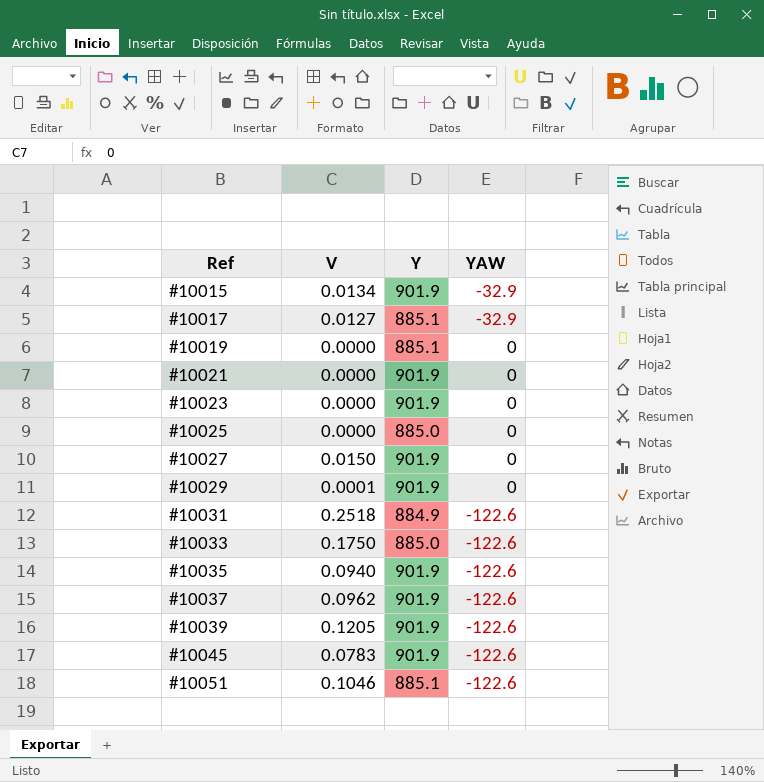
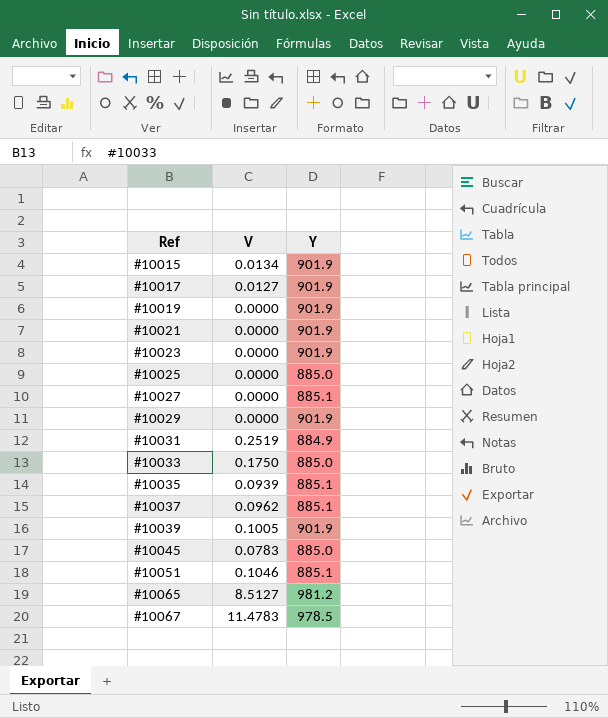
column YAW | position: 4 -> none
#10017 | Y: 885.1 -> 901.9
#10019 | Y: 885.1 -> 901.9
#10027 | V: 0.0150 -> 0.0000
#10027 | Y: 901.9 -> 885.1
#10029 | V: 0.0001 -> 0.0000
#10031 | V: 0.2518 -> 0.2519
#10035 | V: 0.0940 -> 0.0939
#10035 | Y: 901.9 -> 885.1
#10037 | Y: 901.9 -> 885.1
#10039 | V: 0.1205 -> 0.1005
#10045 | Y: 901.9 -> 885.0
row #10065: none -> 8.5127 | 981.2
row #10067: none -> 11.4783 | 978.5

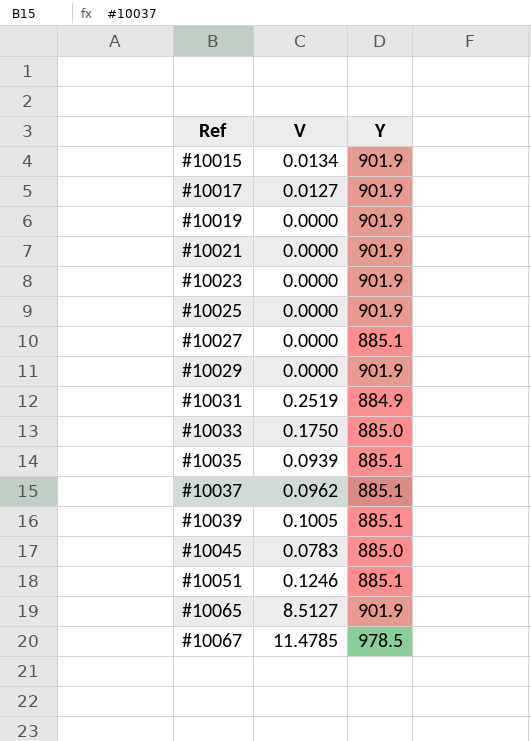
#10025 | Y: 885.0 -> 901.9
#10039 | Y: 901.9 -> 885.1
#10051 | V: 0.1046 -> 0.1246
#10065 | Y: 981.2 -> 901.9
#10067 | V: 11.4783 -> 11.4785

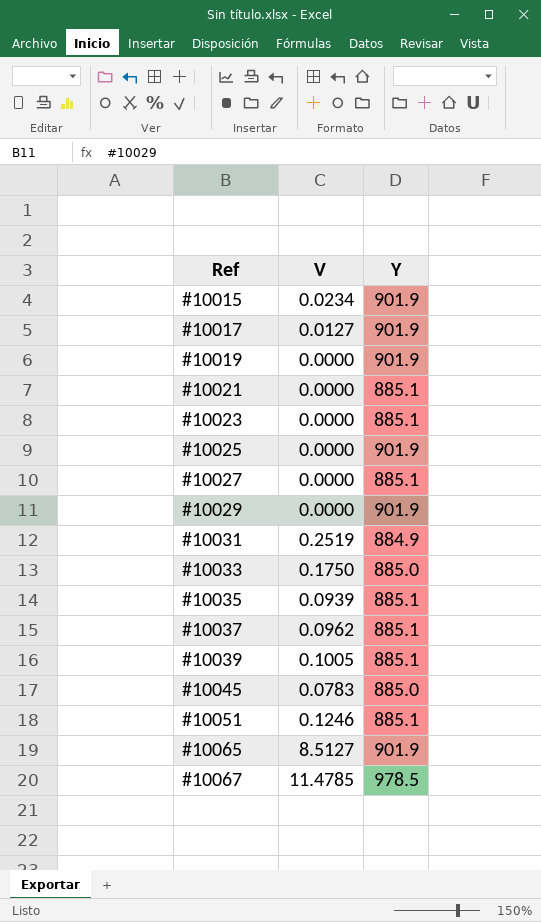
#10015 | V: 0.0134 -> 0.0234
#10021 | Y: 901.9 -> 885.1
#10023 | Y: 901.9 -> 885.1

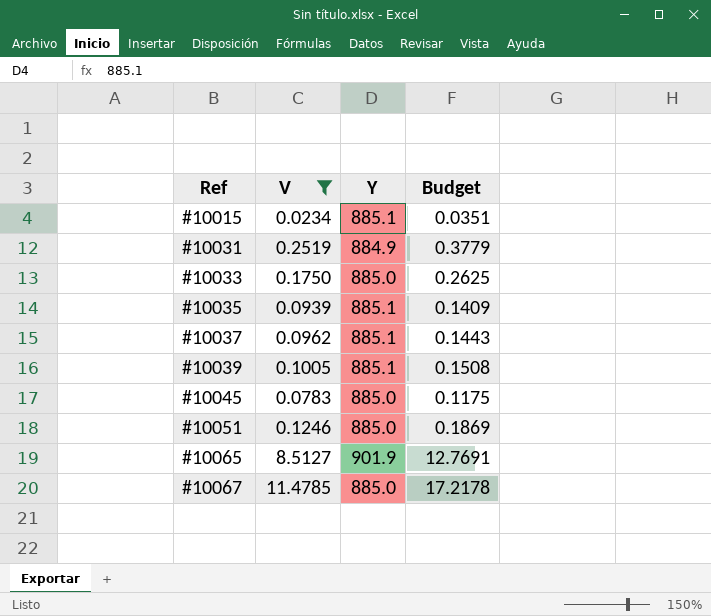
filter: none -> V >= 0.0234
column Budget | formula: none -> [V] * 1.5
#10015 | Y: 901.9 -> 885.1
#10051 | Y: 885.1 -> 885.0
#10067 | Y: 978.5 -> 885.0

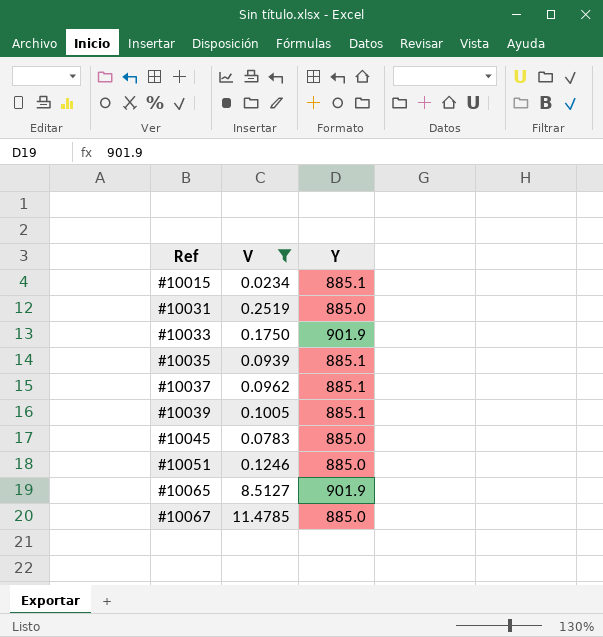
column Budget | formula: [V] * 1.5 -> none
#10031 | Y: 884.9 -> 885.0
#10033 | Y: 885.0 -> 901.9

